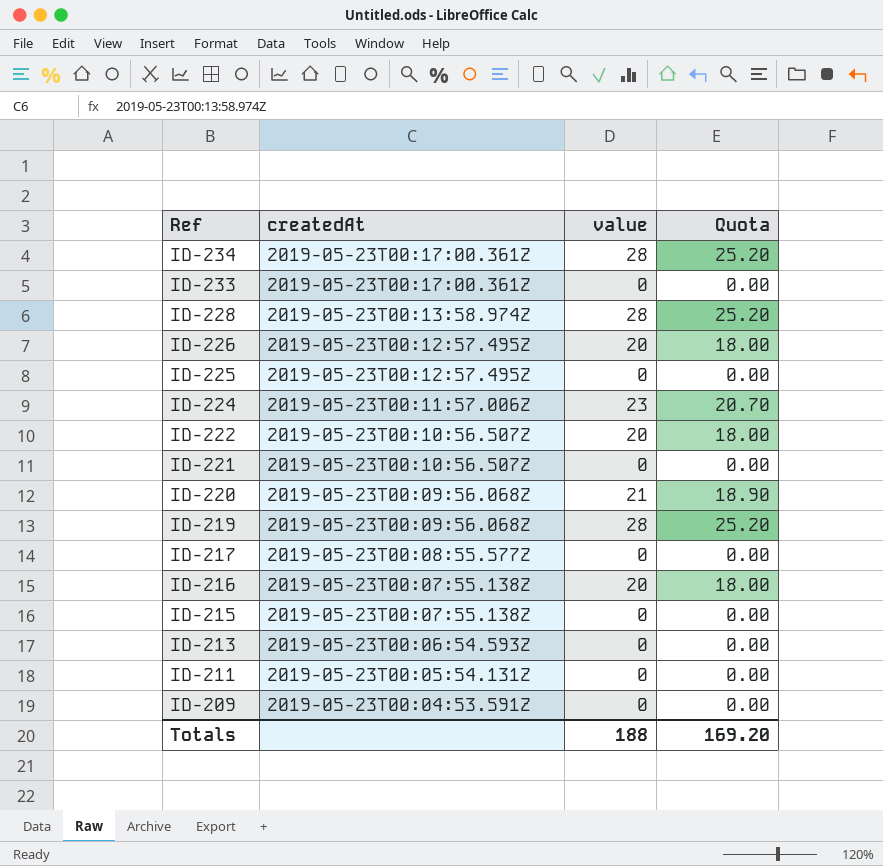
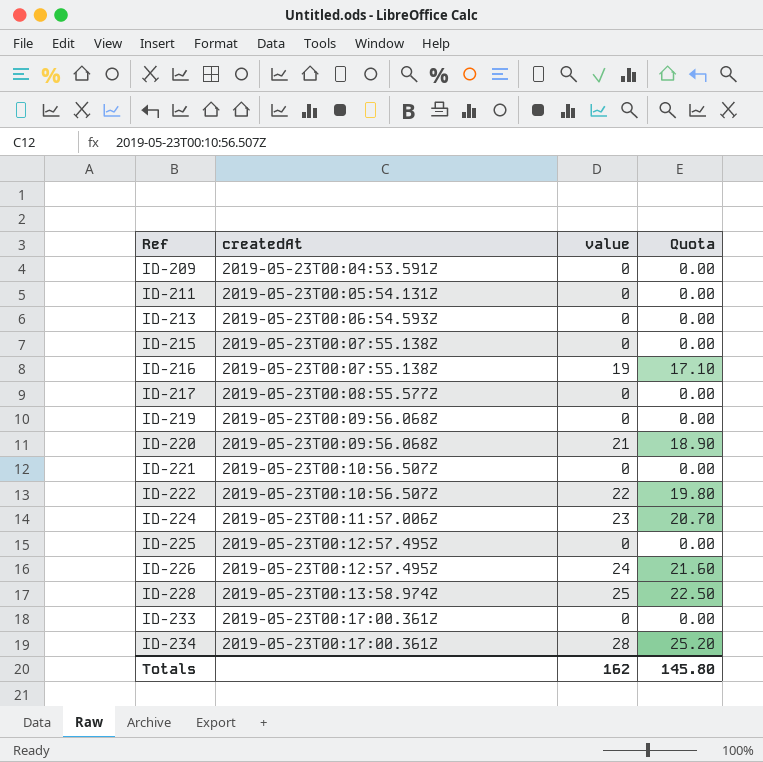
row order: Ref descending -> Ref ascending
ID-216 | value: 20 -> 19
ID-216 | Quota: 18.00 -> 17.10
ID-219 | value: 28 -> 0
ID-219 | Quota: 25.20 -> 0.00
ID-222 | value: 20 -> 22
ID-222 | Quota: 18.00 -> 19.80
ID-226 | value: 20 -> 24
ID-226 | Quota: 18.00 -> 21.60
ID-228 | value: 28 -> 25
ID-228 | Quota: 25.20 -> 22.50
Totals | value: 188 -> 162
Totals | Quota: 169.20 -> 145.80

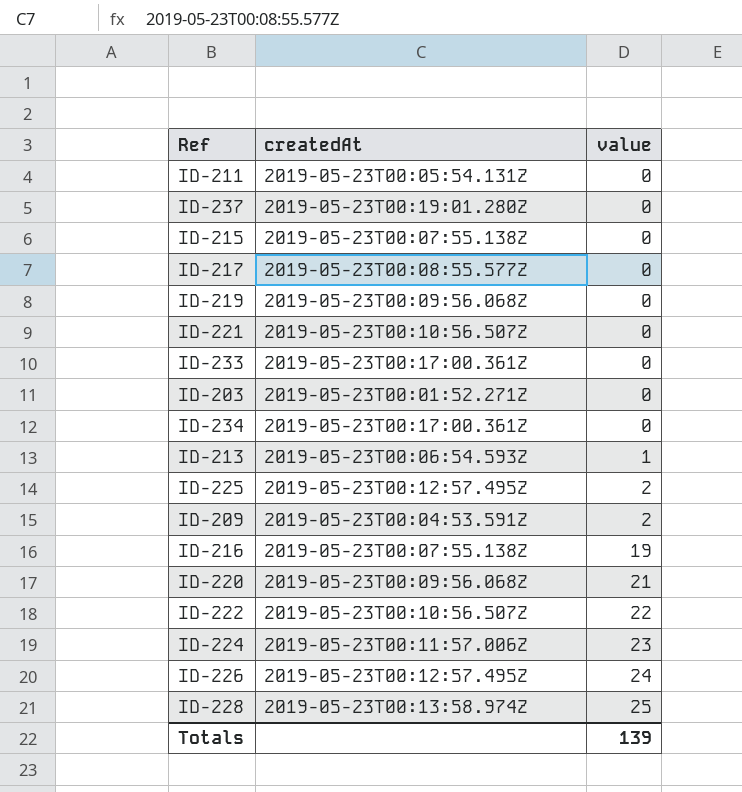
row order: Ref ascending -> value ascending
column Quota | formula: [value] * 0.9 -> none
row ID-237: none -> 2019-05-23T00:19:01.280Z | 0
row ID-203: none -> 2019-05-23T00:01:52.271Z | 0
ID-234 | value: 28 -> 0
ID-213 | value: 0 -> 1
ID-225 | value: 0 -> 2
ID-209 | value: 0 -> 2
Totals | value: 162 -> 139

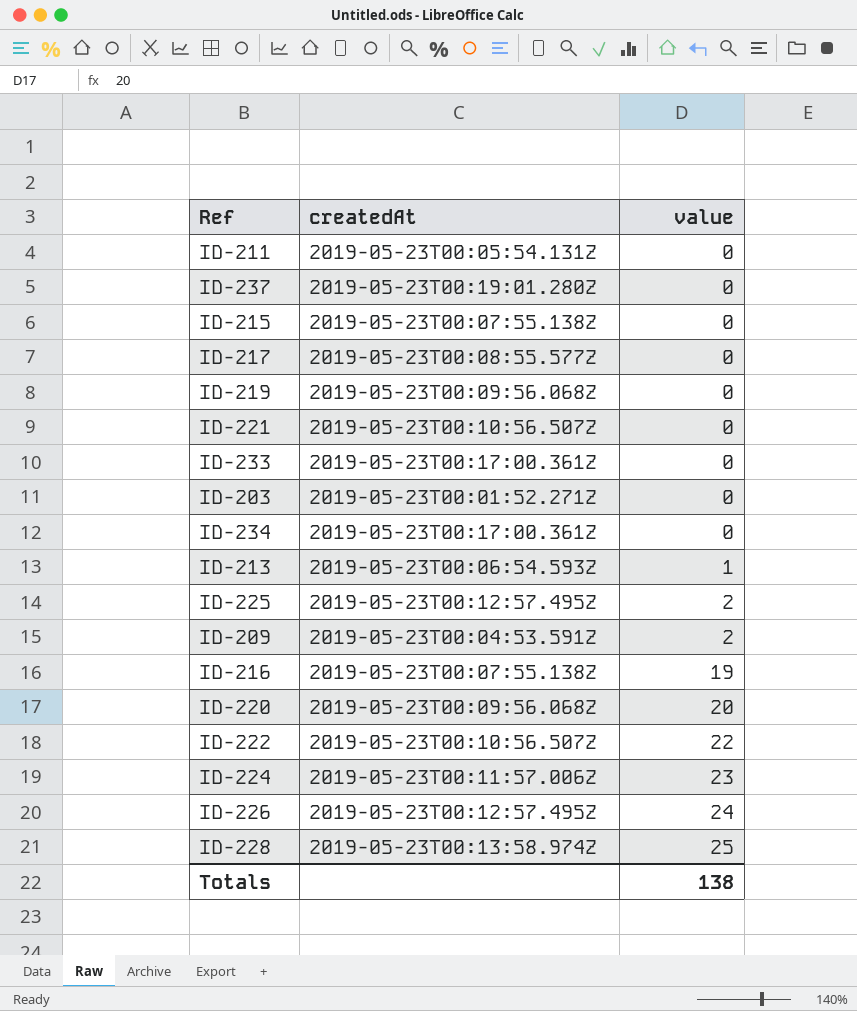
ID-220 | value: 21 -> 20
Totals | value: 139 -> 138

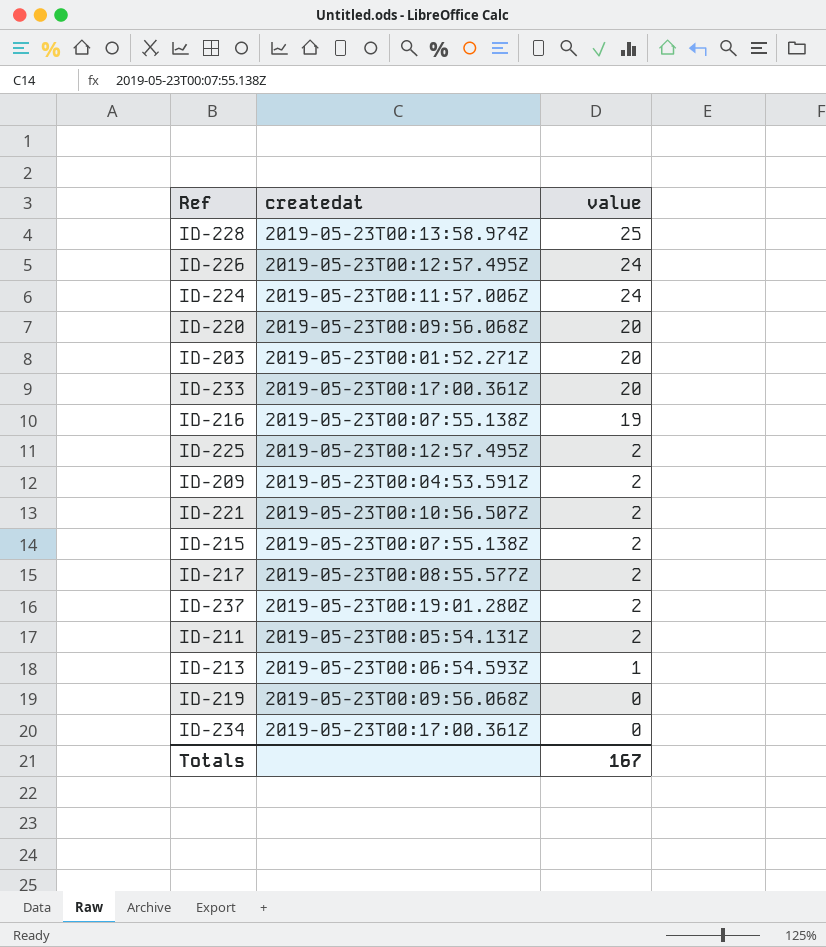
row order: value ascending -> value descending
column name: createdAt -> createdat
row ID-222: 2019-05-23T00:10:56.507Z | 22 -> none
ID-224 | value: 23 -> 24
ID-203 | value: 0 -> 20
ID-233 | value: 0 -> 20
ID-221 | value: 0 -> 2
ID-215 | value: 0 -> 2
ID-217 | value: 0 -> 2
ID-237 | value: 0 -> 2
ID-211 | value: 0 -> 2
Totals | value: 138 -> 167

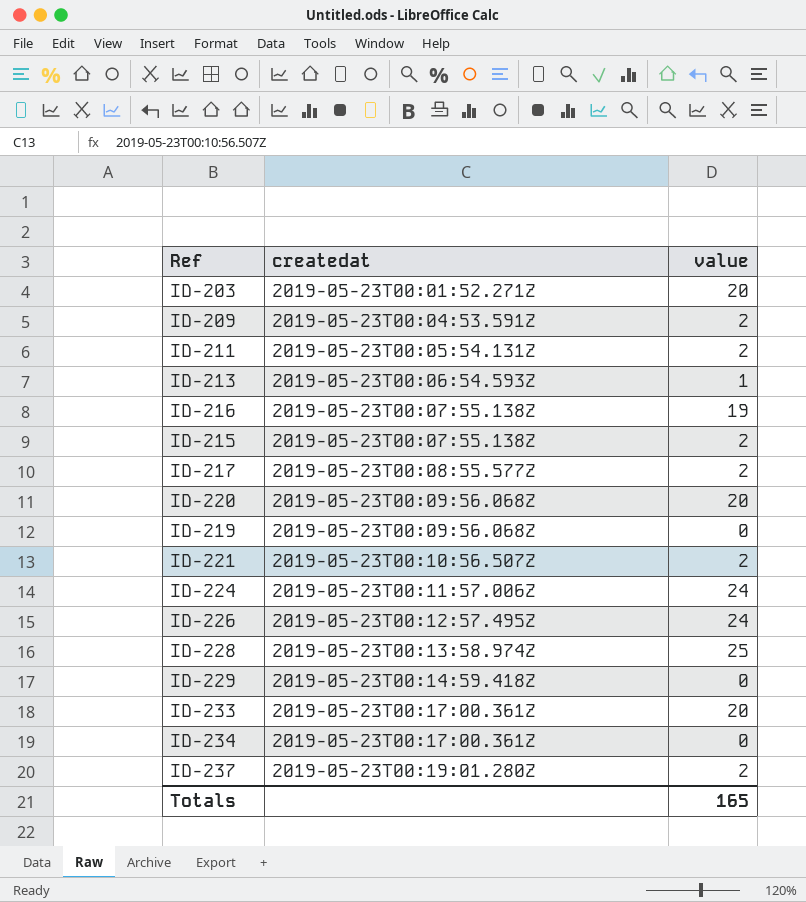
row order: value descending -> createdat ascending
row ID-225: 2019-05-23T00:12:57.495Z | 2 -> none
row ID-229: none -> 2019-05-23T00:14:59.418Z | 0
Totals | value: 167 -> 165

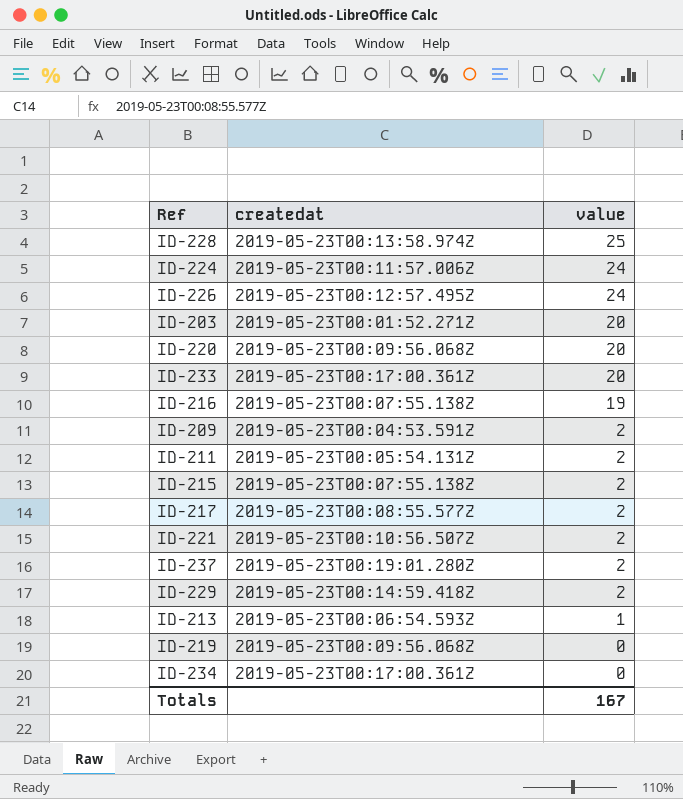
row order: createdat ascending -> value descending
ID-229 | value: 0 -> 2
Totals | value: 165 -> 167

